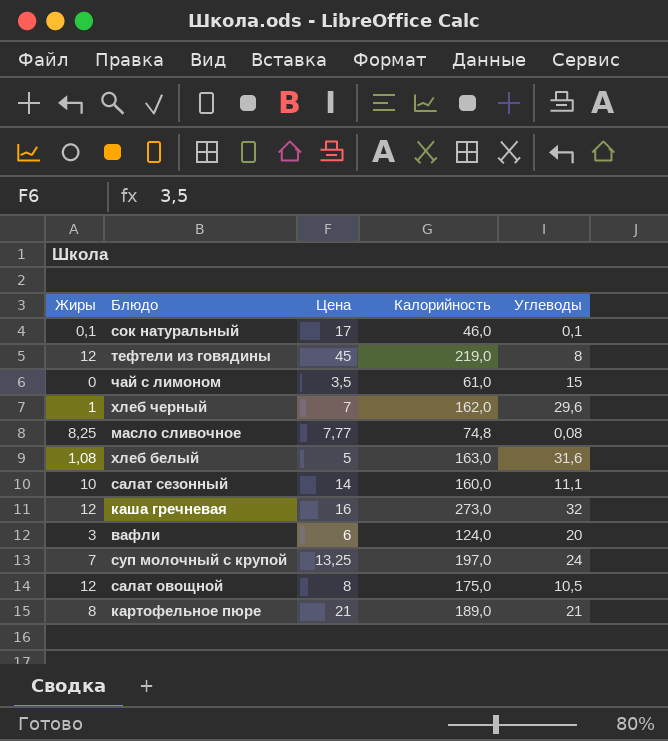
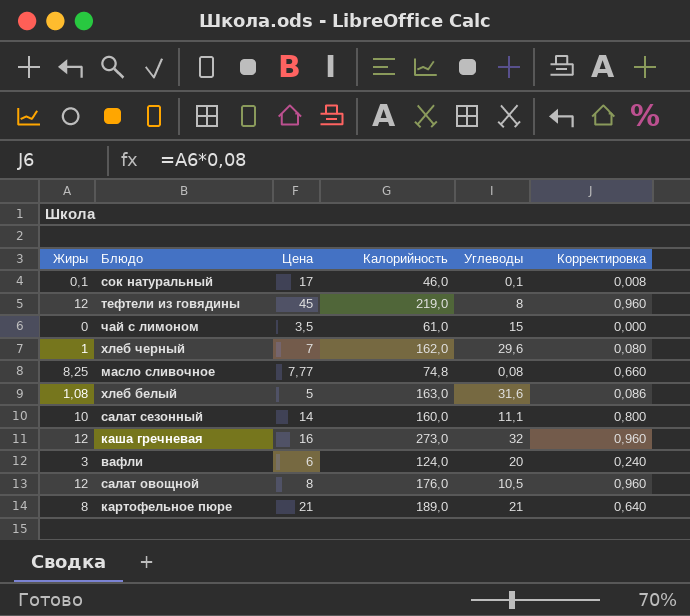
column Корректировка | formula: none -> [Жиры] * 0,08
row суп молочный с крупой: 7 | 13,25 | 197,0 | 24 -> none
салат овощной | Калорийность: 175,0 -> 176,0

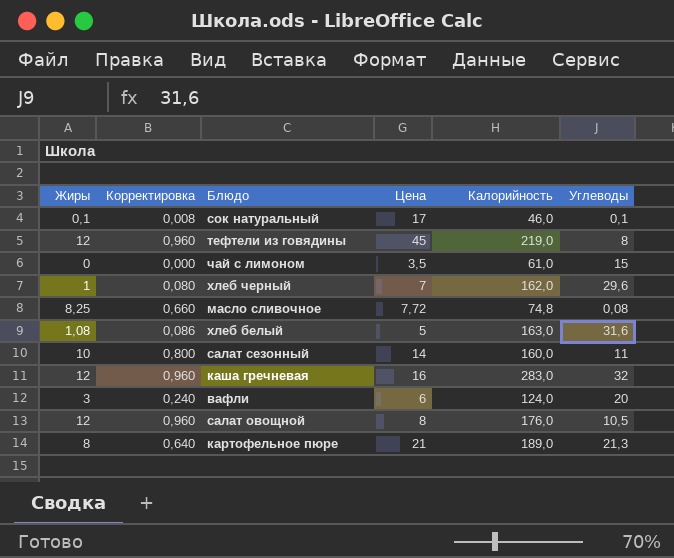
column Корректировка | position: 6 -> 2
масло сливочное | Цена: 7,77 -> 7,72
салат сезонный | Углеводы: 11,1 -> 11
каша гречневая | Калорийность: 273,0 -> 283,0
картофельное пюре | Углеводы: 21 -> 21,3

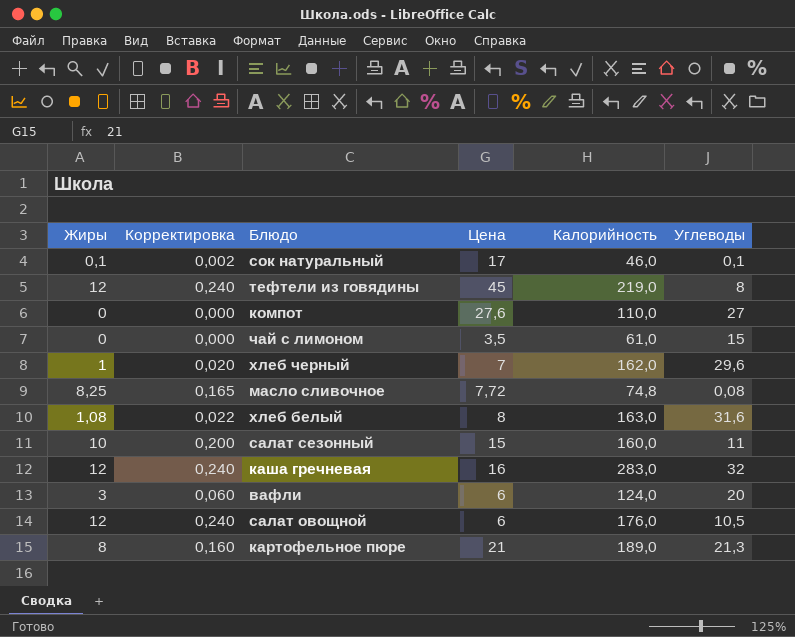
column Корректировка | formula: [Жиры] * 0,08 -> [Жиры] * 0,02
row компот: none -> 0 | 0,000 | 27,6 | 110,0 | 27
хлеб белый | Цена: 5 -> 8
салат сезонный | Цена: 14 -> 15
салат овощной | Цена: 8 -> 6

